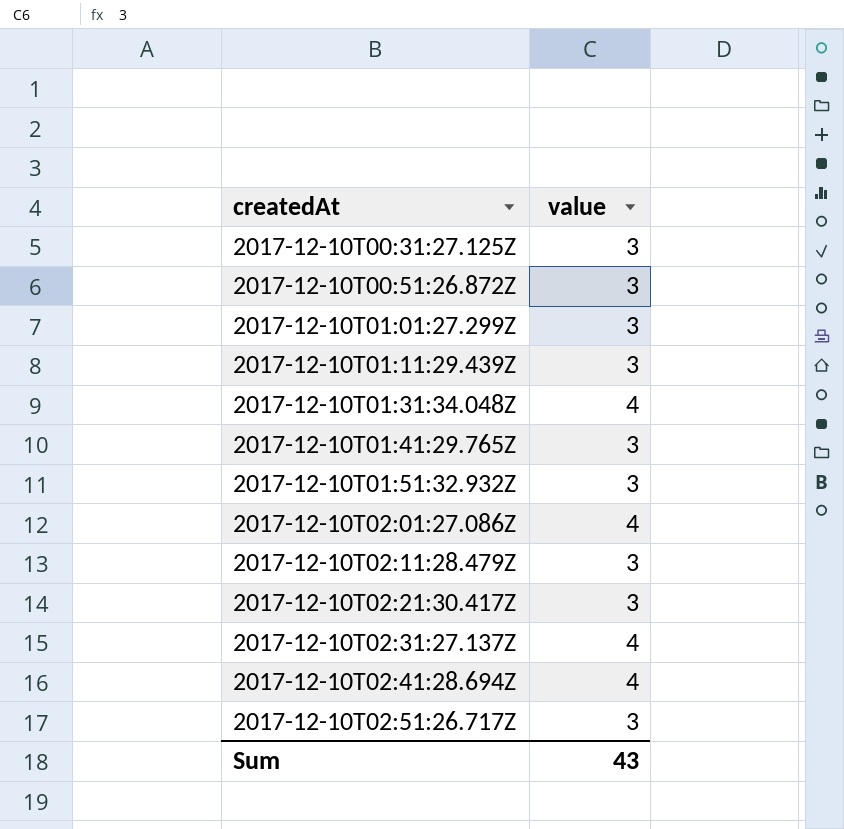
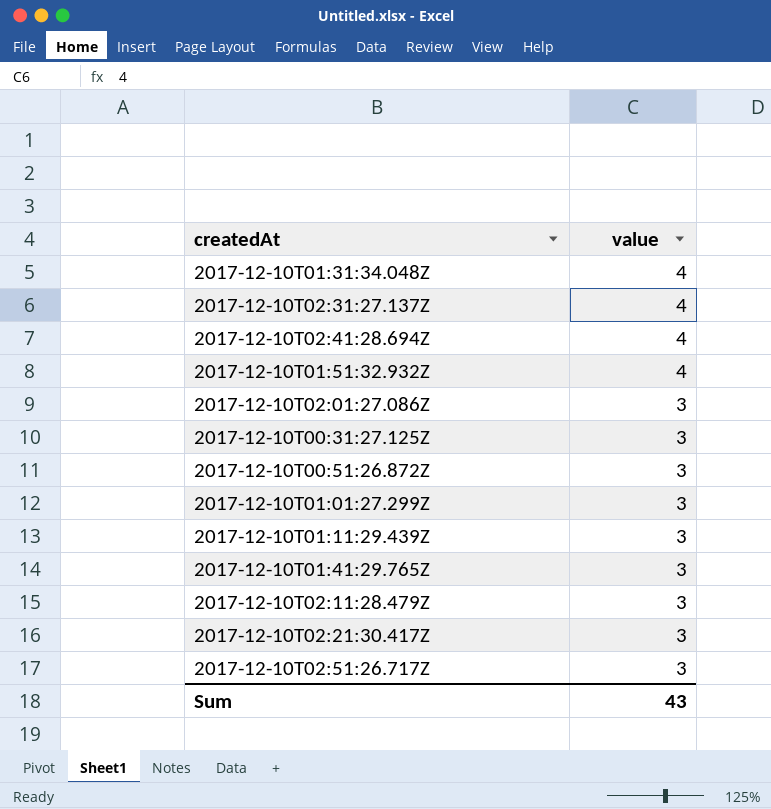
row order: createdAt ascending -> value descending
2017-12-10T01:51:32.932Z | value: 3 -> 4
2017-12-10T02:01:27.086Z | value: 4 -> 3

